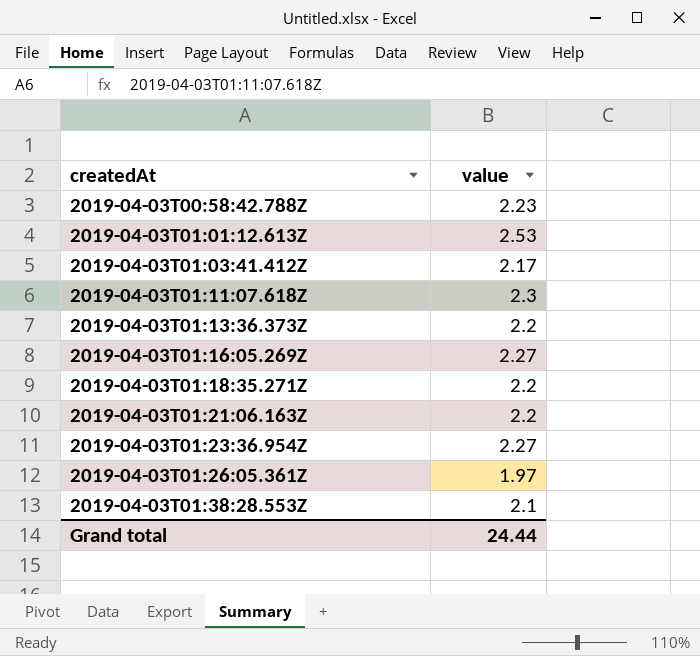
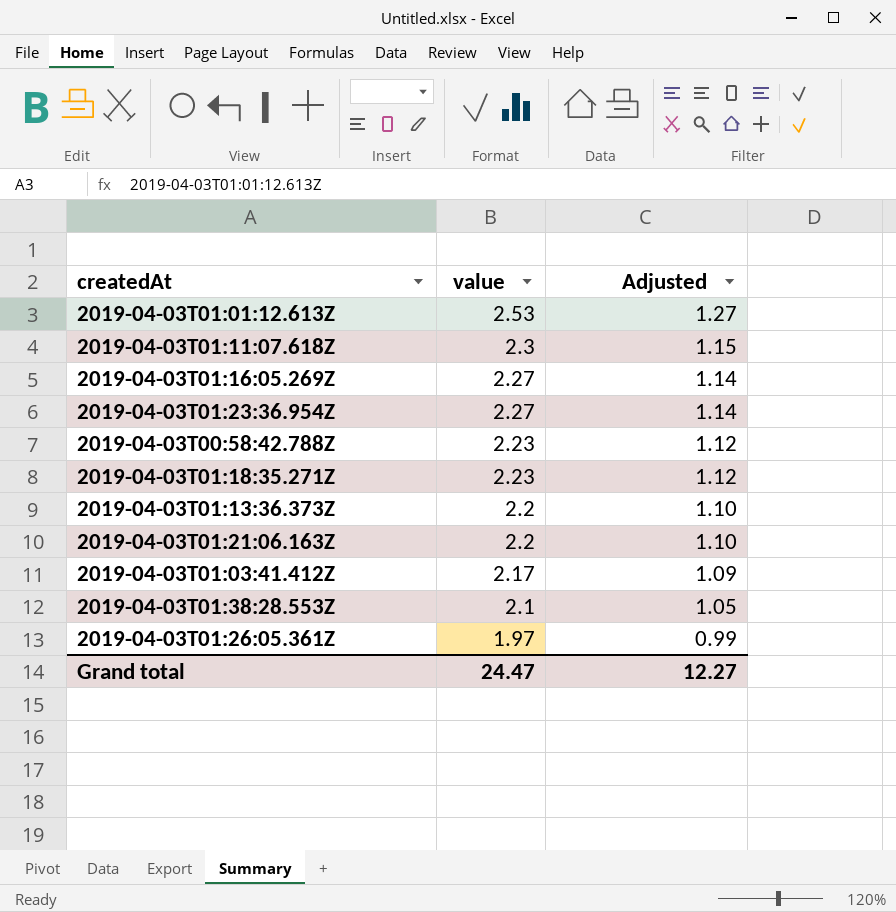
row order: createdAt ascending -> value descending
column Adjusted | formula: none -> [value] * 0.5
2019-04-03T01:18:35.271Z | value: 2.2 -> 2.23
Grand total | value: 24.44 -> 24.47

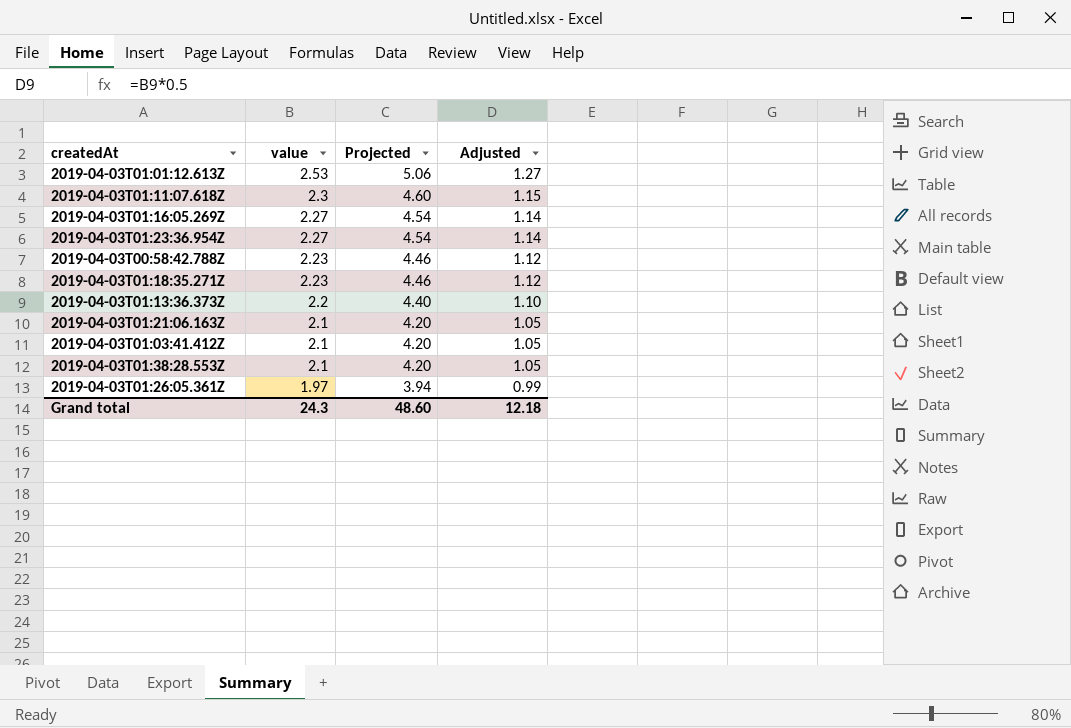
column Projected | formula: none -> [value] * 2
2019-04-03T01:21:06.163Z | value: 2.2 -> 2.1
2019-04-03T01:21:06.163Z | Adjusted: 1.10 -> 1.05
2019-04-03T01:03:41.412Z | value: 2.17 -> 2.1
2019-04-03T01:03:41.412Z | Adjusted: 1.09 -> 1.05
Grand total | value: 24.47 -> 24.3
Grand total | Adjusted: 12.27 -> 12.18

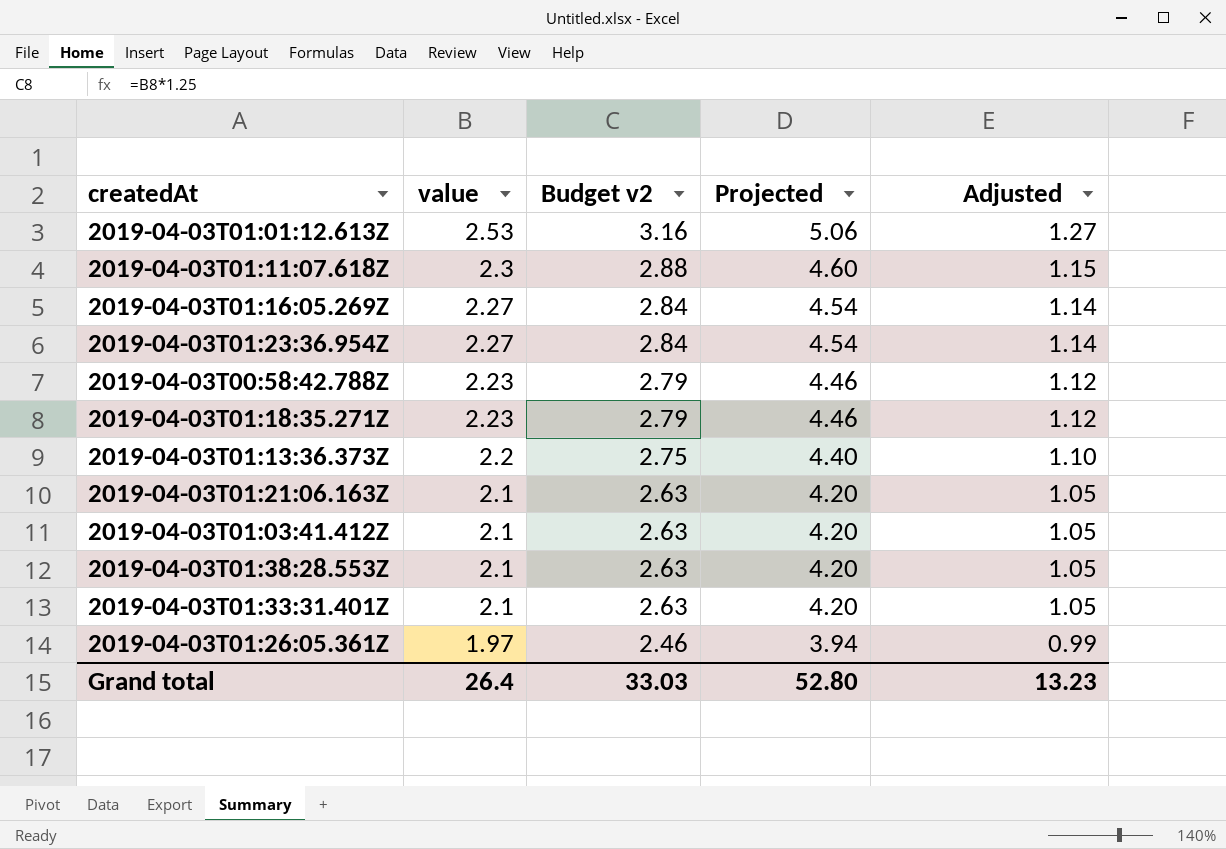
column Budget v2 | formula: none -> [value] * 1.25
row 2019-04-03T01:33:31.401Z: none -> 2.1 | 2.63 | 4.20 | 1.05
Grand total | value: 24.3 -> 26.4
Grand total | Projected: 48.60 -> 52.80
Grand total | Adjusted: 12.18 -> 13.23

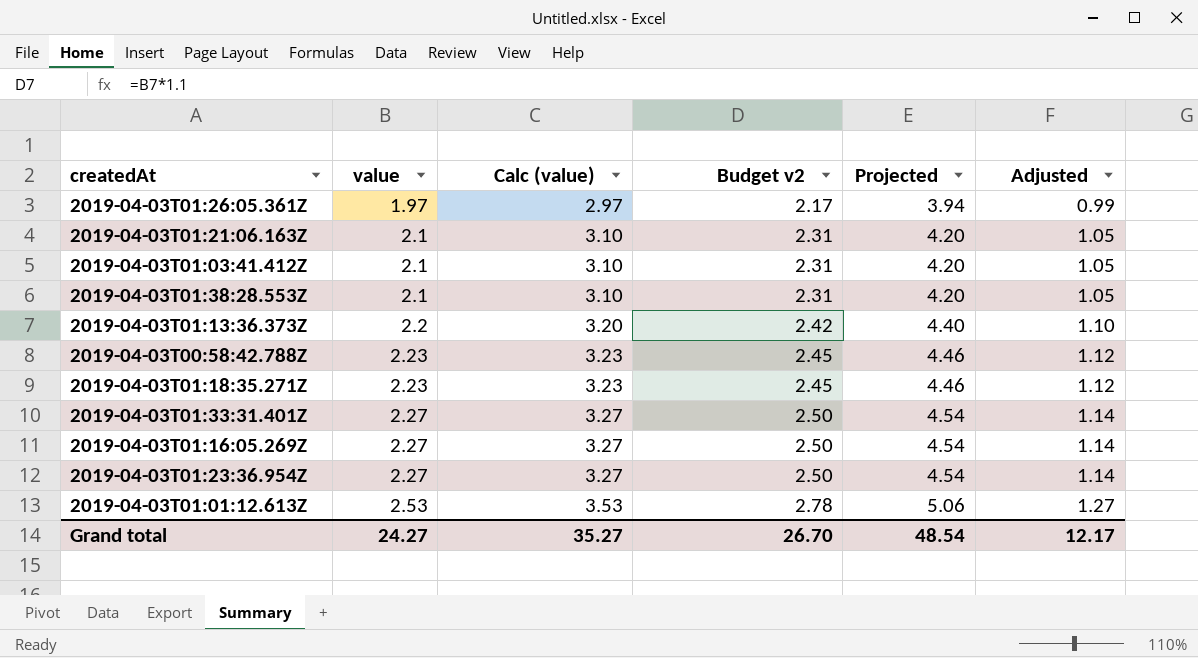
row order: value descending -> value ascending
column Calc (value) | formula: none -> [value] + 1
column Budget v2 | formula: [value] * 1.25 -> [value] * 1.1
row 2019-04-03T01:11:07.618Z: 2.3 | 2.88 | 4.60 | 1.15 -> none
2019-04-03T01:33:31.401Z | value: 2.1 -> 2.27
2019-04-03T01:33:31.401Z | Projected: 4.20 -> 4.54
2019-04-03T01:33:31.401Z | Adjusted: 1.05 -> 1.14
Grand total | value: 26.4 -> 24.27
Grand total | Budget v2: 33.03 -> 26.70
Grand total | Projected: 52.80 -> 48.54
Grand total | Adjusted: 13.23 -> 12.17

